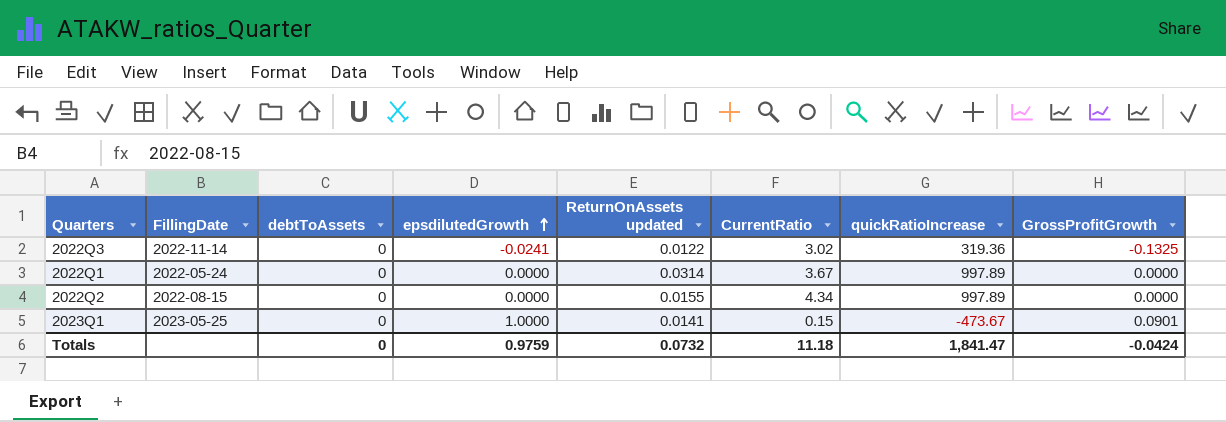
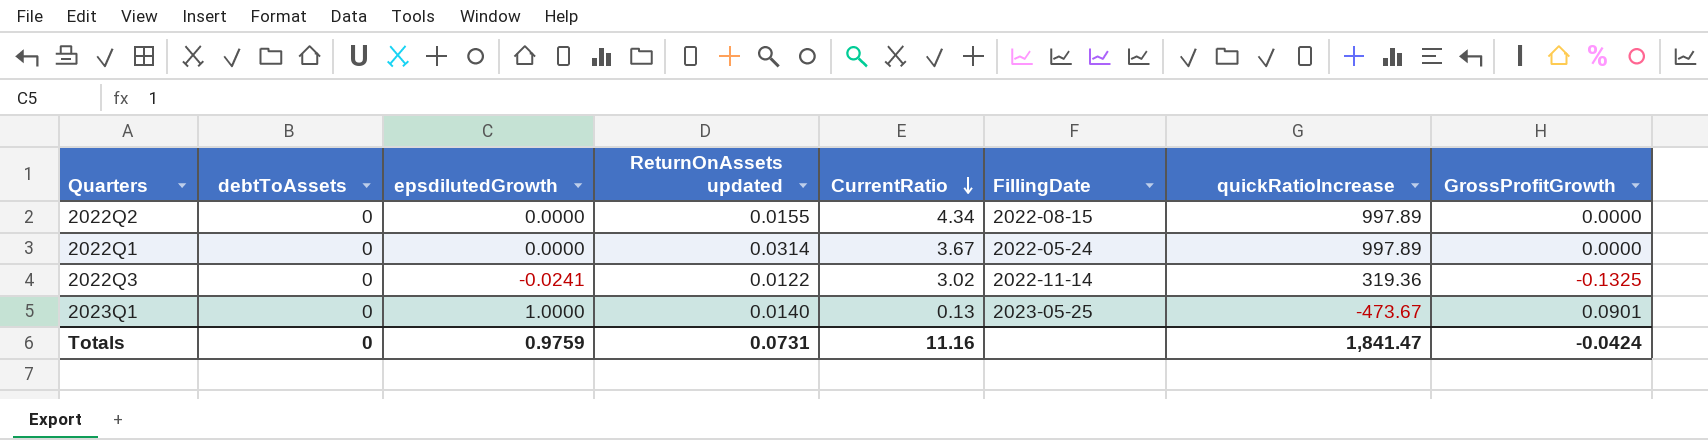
row order: epsdilutedGrowth ascending -> CurrentRatio descending
column FillingDate | position: 2 -> 6
2023Q1 | ReturnOnAssets updated: 0.0141 -> 0.0140
2023Q1 | CurrentRatio: 0.15 -> 0.13
Totals | ReturnOnAssets updated: 0.0732 -> 0.0731
Totals | CurrentRatio: 11.18 -> 11.16

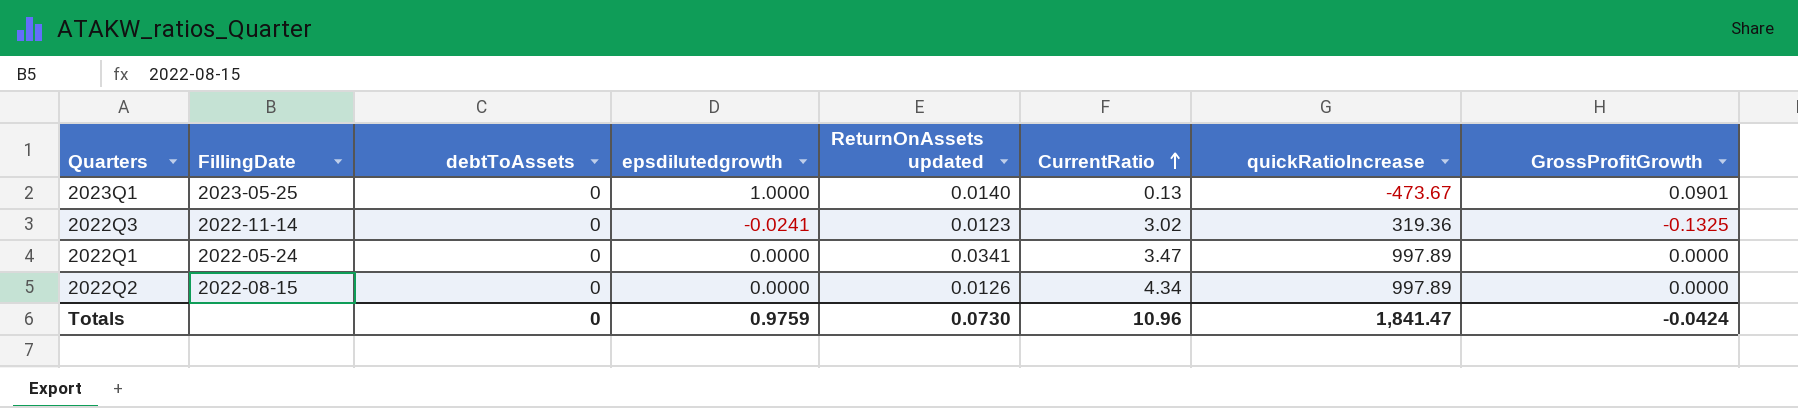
row order: CurrentRatio descending -> CurrentRatio ascending
column FillingDate | position: 6 -> 2
column name: epsdilutedGrowth -> epsdilutedgrowth
2022Q3 | ReturnOnAssets updated: 0.0122 -> 0.0123
2022Q1 | ReturnOnAssets updated: 0.0314 -> 0.0341
2022Q1 | CurrentRatio: 3.67 -> 3.47
2022Q2 | ReturnOnAssets updated: 0.0155 -> 0.0126
Totals | ReturnOnAssets updated: 0.0731 -> 0.0730
Totals | CurrentRatio: 11.16 -> 10.96

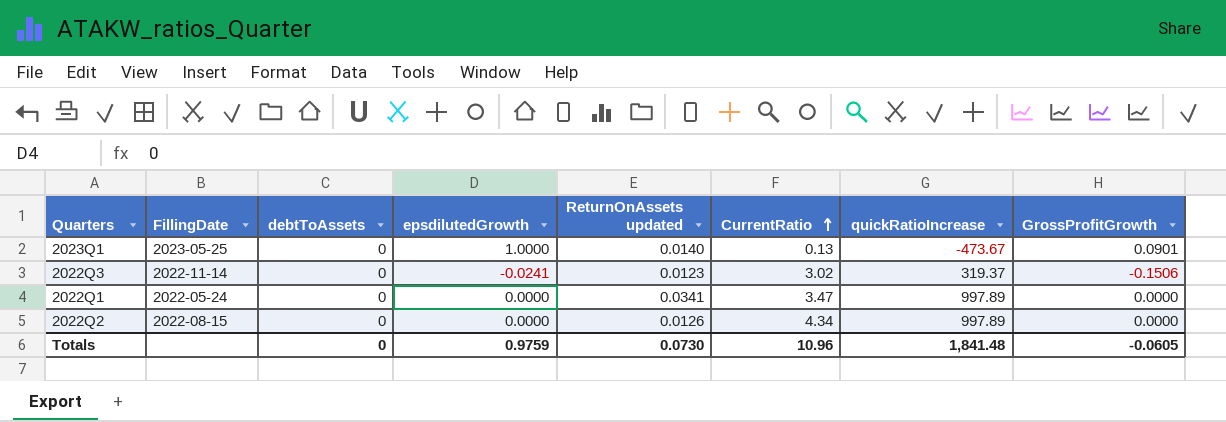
column name: epsdilutedgrowth -> epsdilutedGrowth
2022Q3 | quickRatioIncrease: 319.36 -> 319.37
2022Q3 | GrossProfitGrowth: -0.1325 -> -0.1506
Totals | quickRatioIncrease: 1,841.47 -> 1,841.48
Totals | GrossProfitGrowth: -0.0424 -> -0.0605

